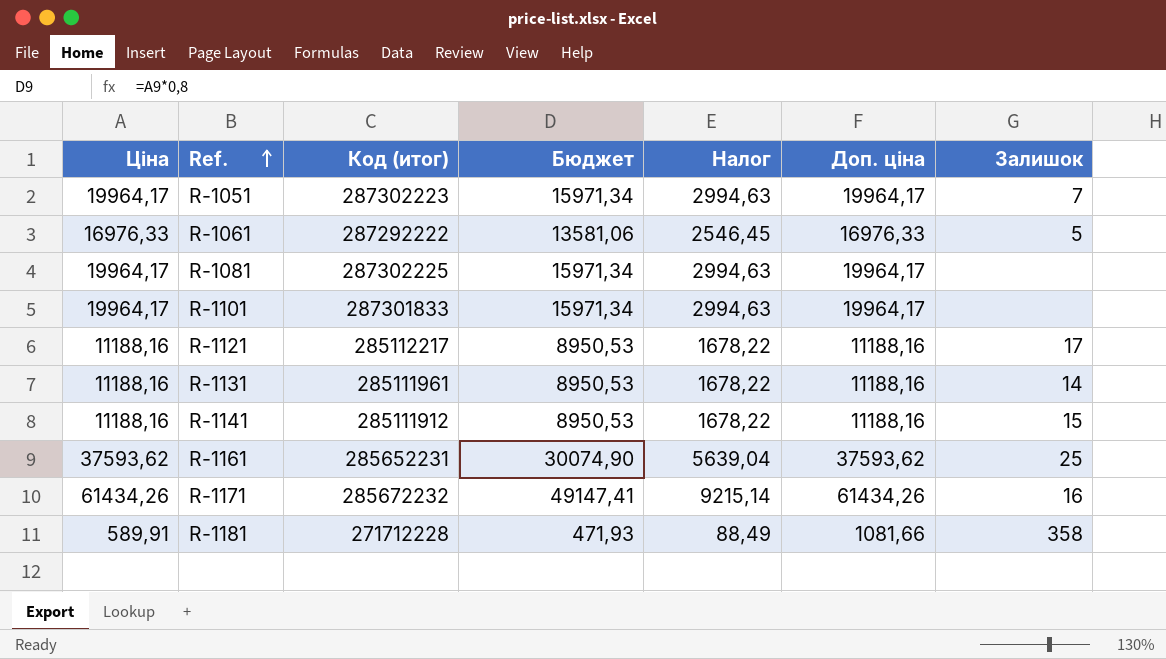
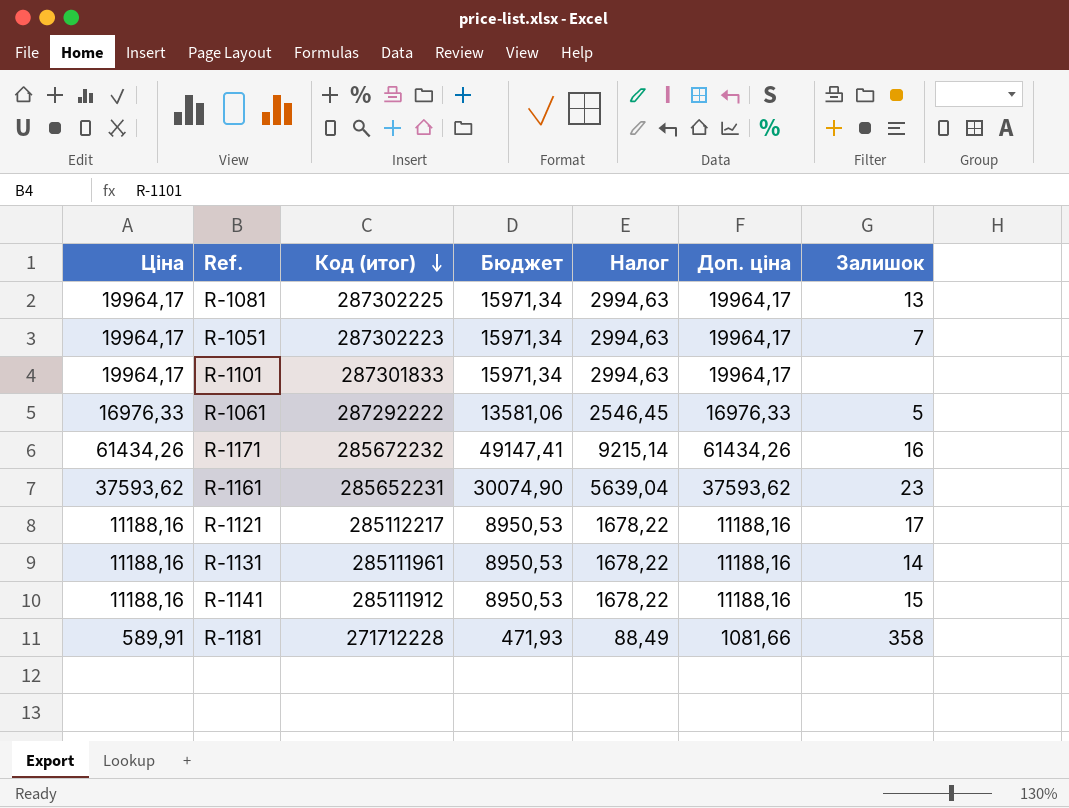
row order: Ref. ascending -> Код (итог) descending
R-1081 | Залишок: none -> 13
R-1161 | Залишок: 25 -> 23

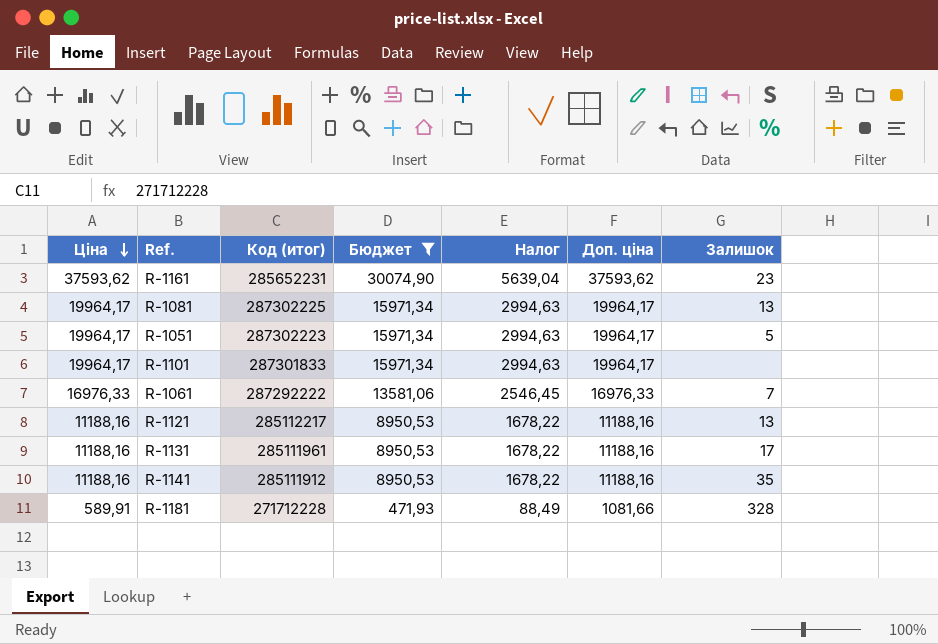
filter: none -> Бюджет != 49147,41
row order: Код (итог) descending -> Ціна descending
R-1051 | Залишок: 7 -> 5
R-1061 | Залишок: 5 -> 7
R-1121 | Залишок: 17 -> 13
R-1131 | Залишок: 14 -> 17
R-1141 | Залишок: 15 -> 35
R-1181 | Залишок: 358 -> 328

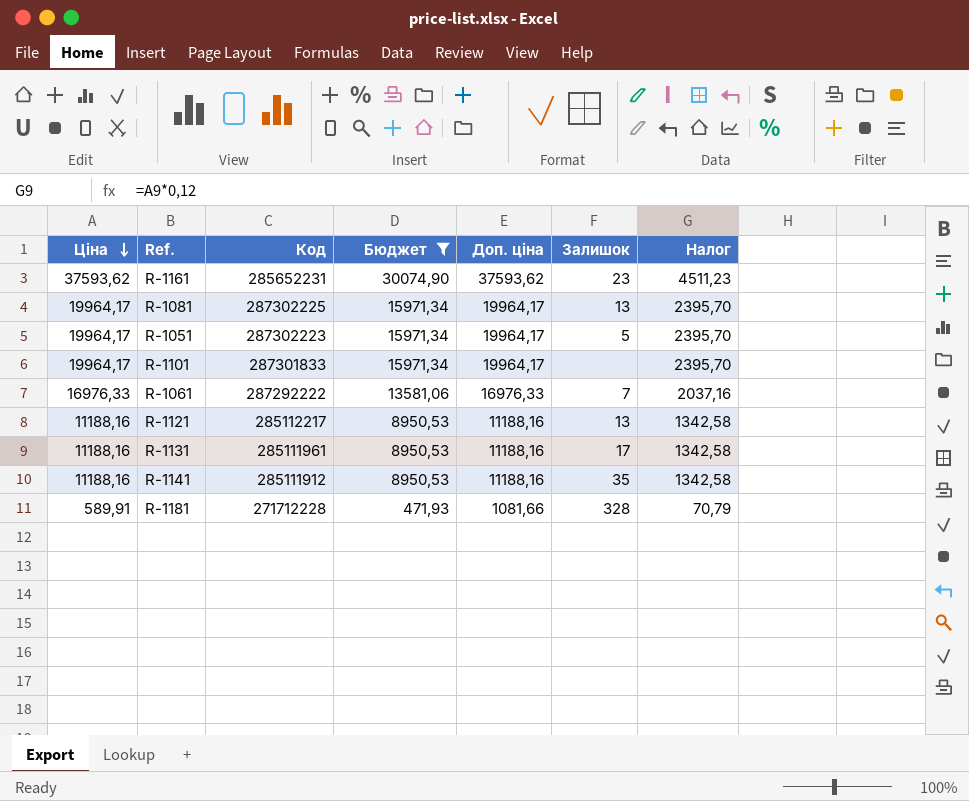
column name: Код (итог) -> Код
column Налог | formula: [Ціна] * 0,15 -> [Ціна] * 0,12
column Налог | position: 5 -> 7

